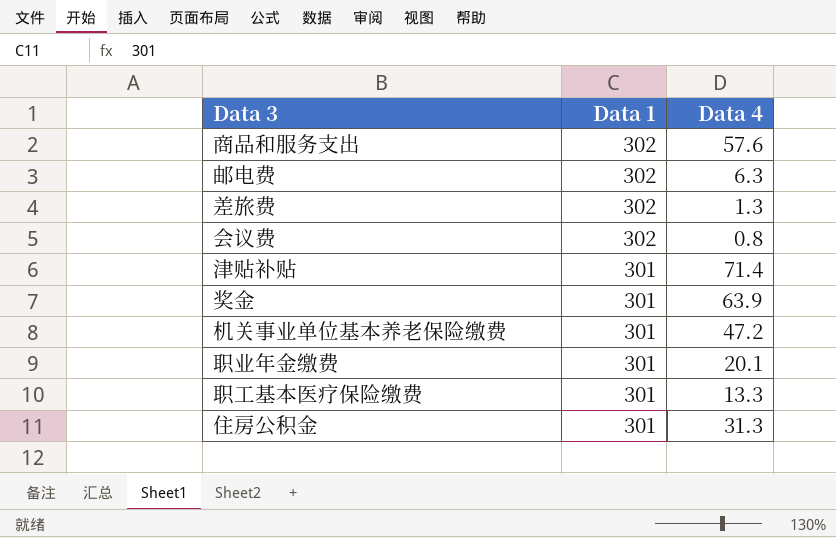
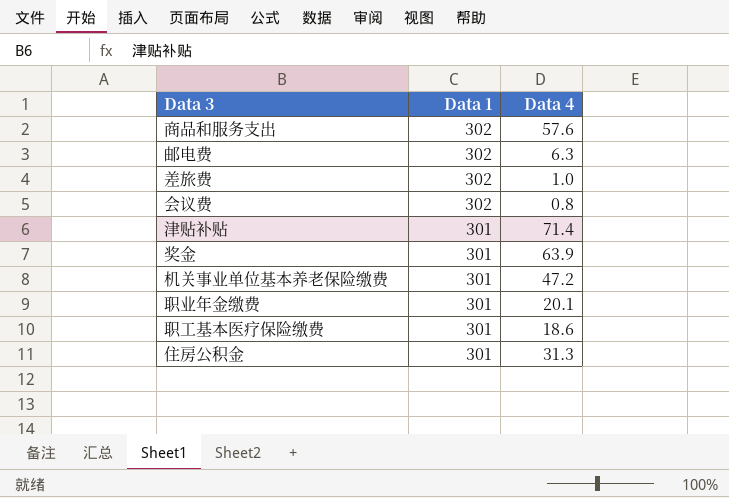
差旅费 | Data 4: 1.3 -> 1.0
职工基本医疗保险缴费 | Data 4: 13.3 -> 18.6

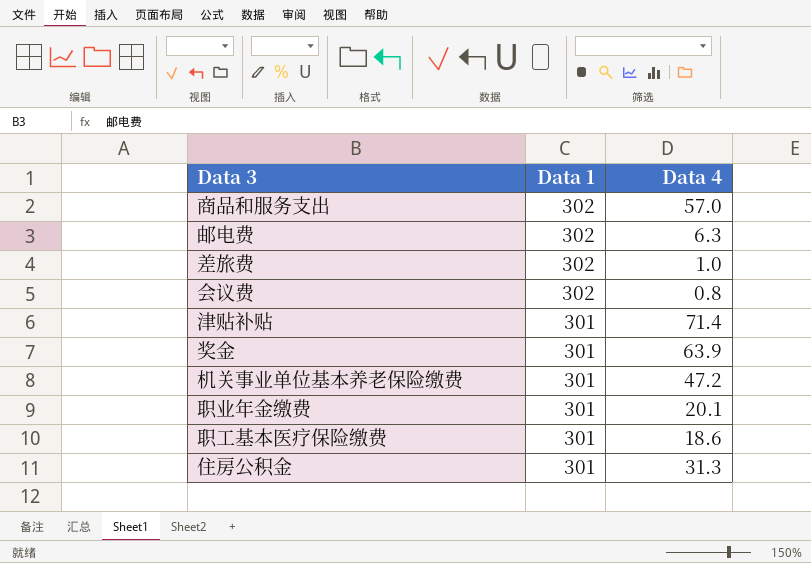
商品和服务支出 | Data 4: 57.6 -> 57.0

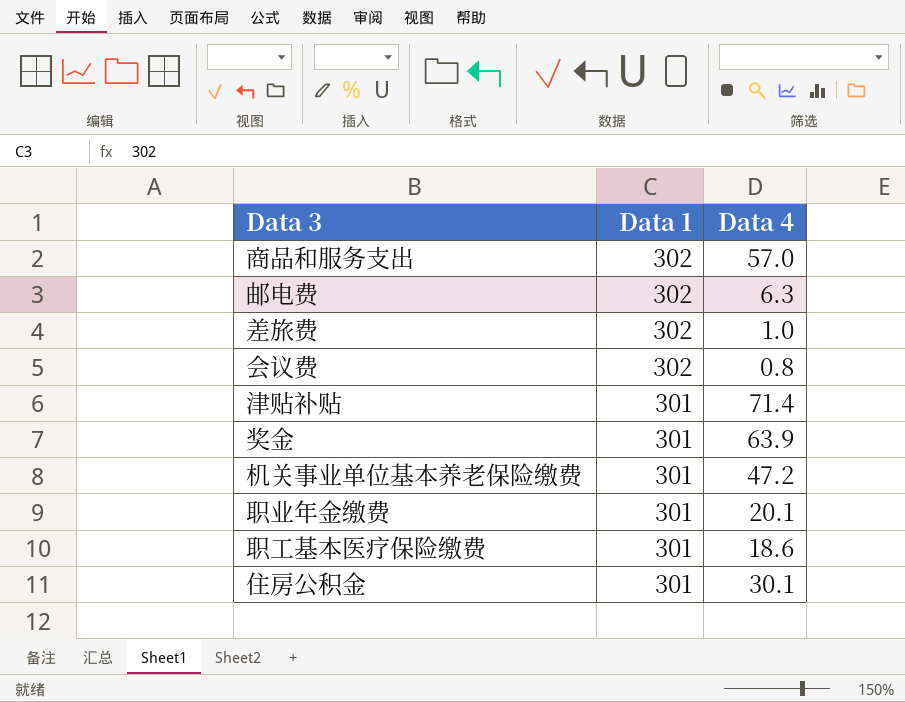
住房公积金 | Data 4: 31.3 -> 30.1

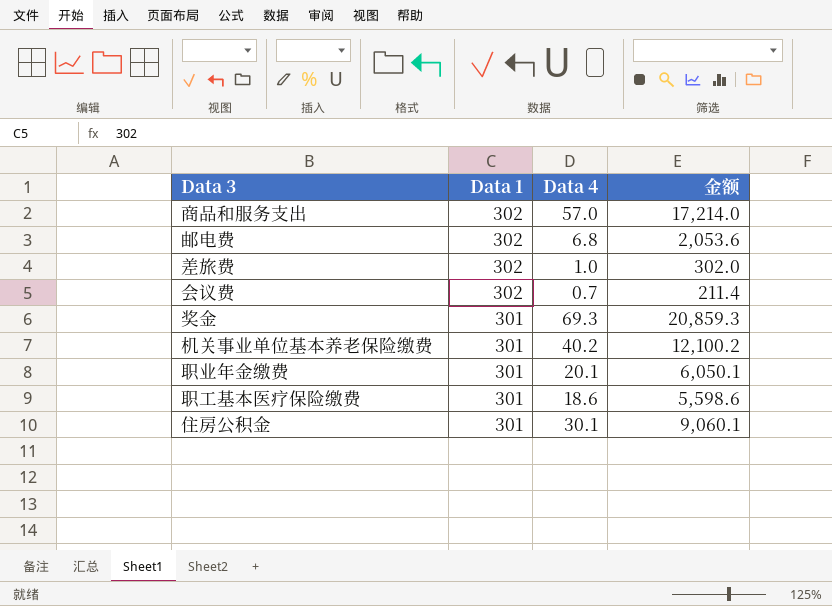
column 金额 | formula: none -> [Data 1] * [Data 4]
row 津贴补贴: 301 | 71.4 -> none
邮电费 | Data 4: 6.3 -> 6.8
会议费 | Data 4: 0.8 -> 0.7
奖金 | Data 4: 63.9 -> 69.3
机关事业单位基本养老保险缴费 | Data 4: 47.2 -> 40.2

